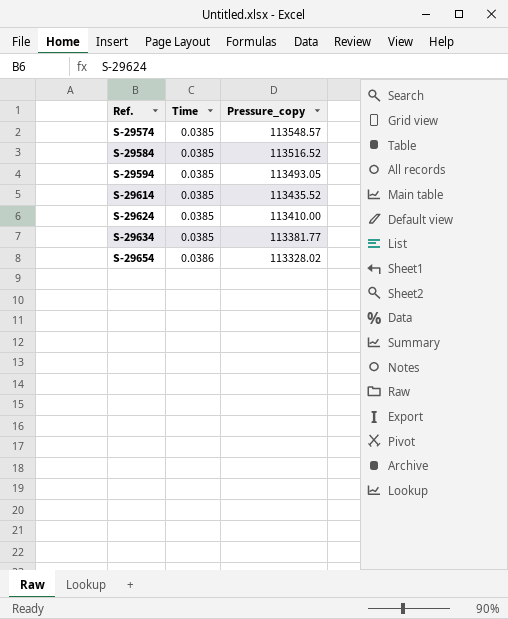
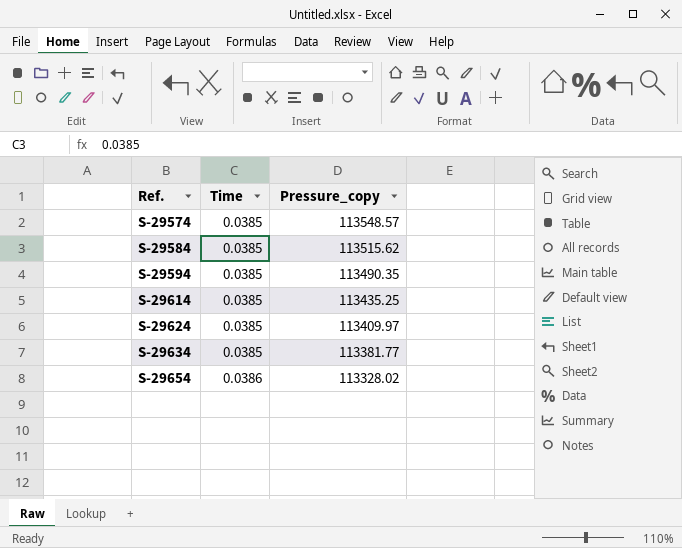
S-29584 | Pressure_copy: 113516.52 -> 113515.62
S-29594 | Pressure_copy: 113493.05 -> 113490.35
S-29614 | Pressure_copy: 113435.52 -> 113435.25
S-29624 | Pressure_copy: 113410.00 -> 113409.97

